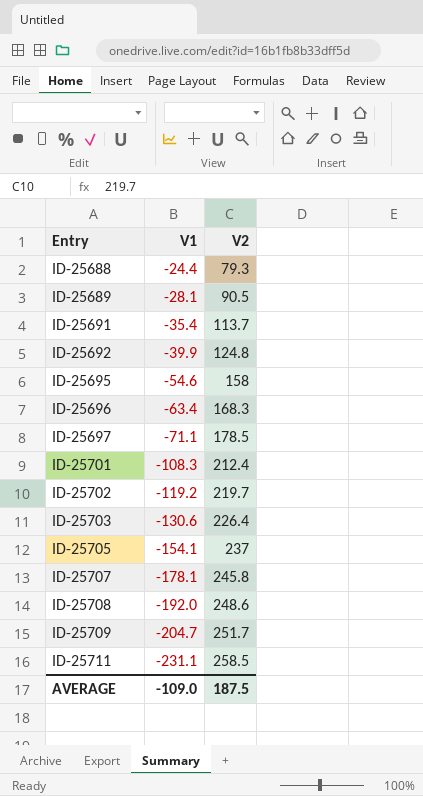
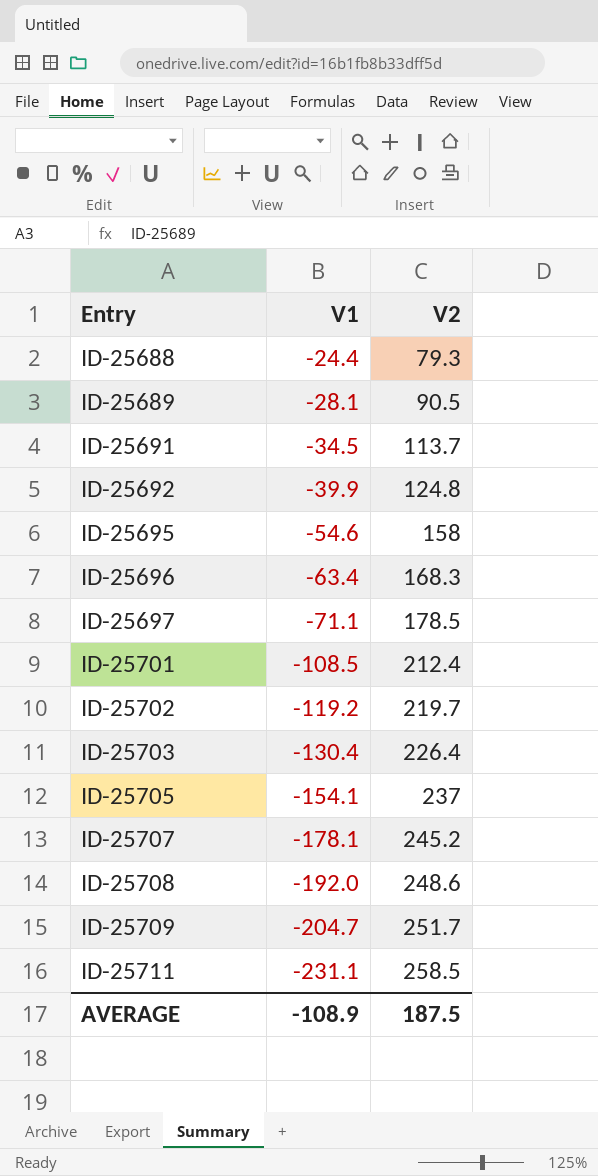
ID-25691 | V1: -35.4 -> -34.5
ID-25701 | V1: -108.3 -> -108.5
ID-25703 | V1: -130.6 -> -130.4
ID-25707 | V2: 245.8 -> 245.2
AVERAGE | V1: -109.0 -> -108.9

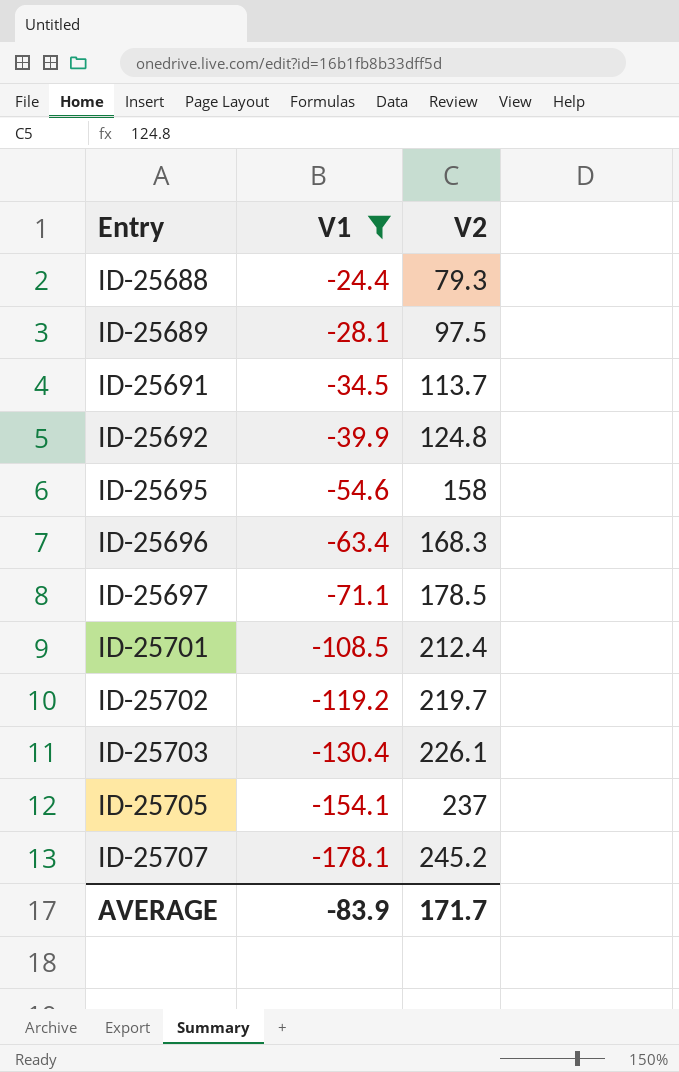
filter: none -> V1 >= -178.1
ID-25689 | V2: 90.5 -> 97.5
ID-25703 | V2: 226.4 -> 226.1
AVERAGE | V1: -108.9 -> -83.9
AVERAGE | V2: 187.5 -> 171.7

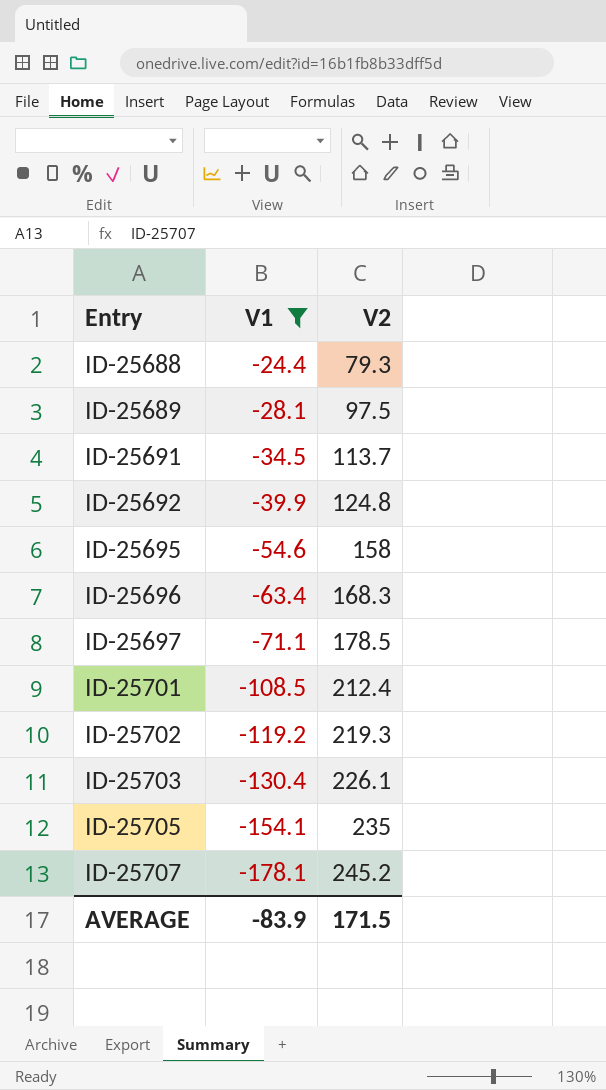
ID-25702 | V2: 219.7 -> 219.3
ID-25705 | V2: 237 -> 235
AVERAGE | V2: 171.7 -> 171.5

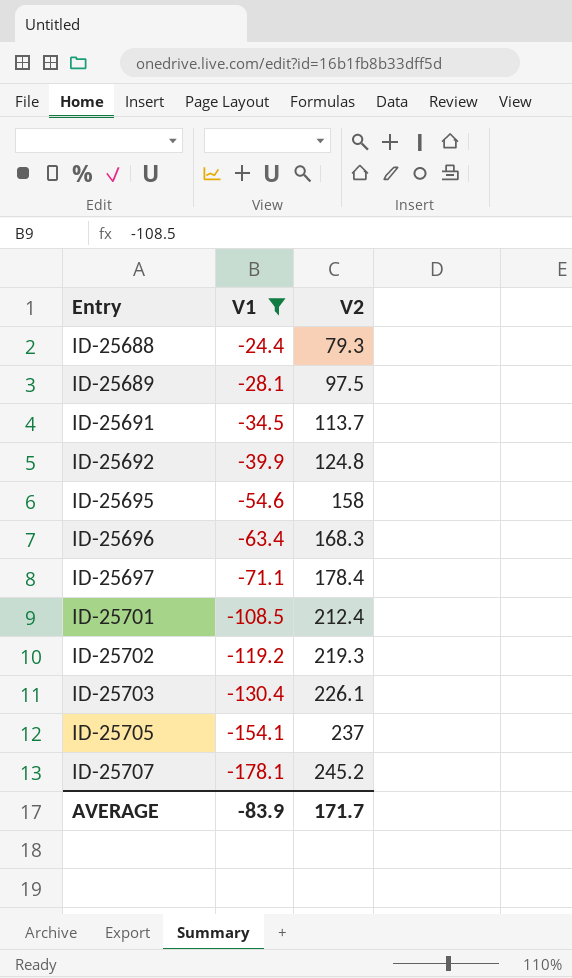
ID-25697 | V2: 178.5 -> 178.4
ID-25705 | V2: 235 -> 237
AVERAGE | V2: 171.5 -> 171.7

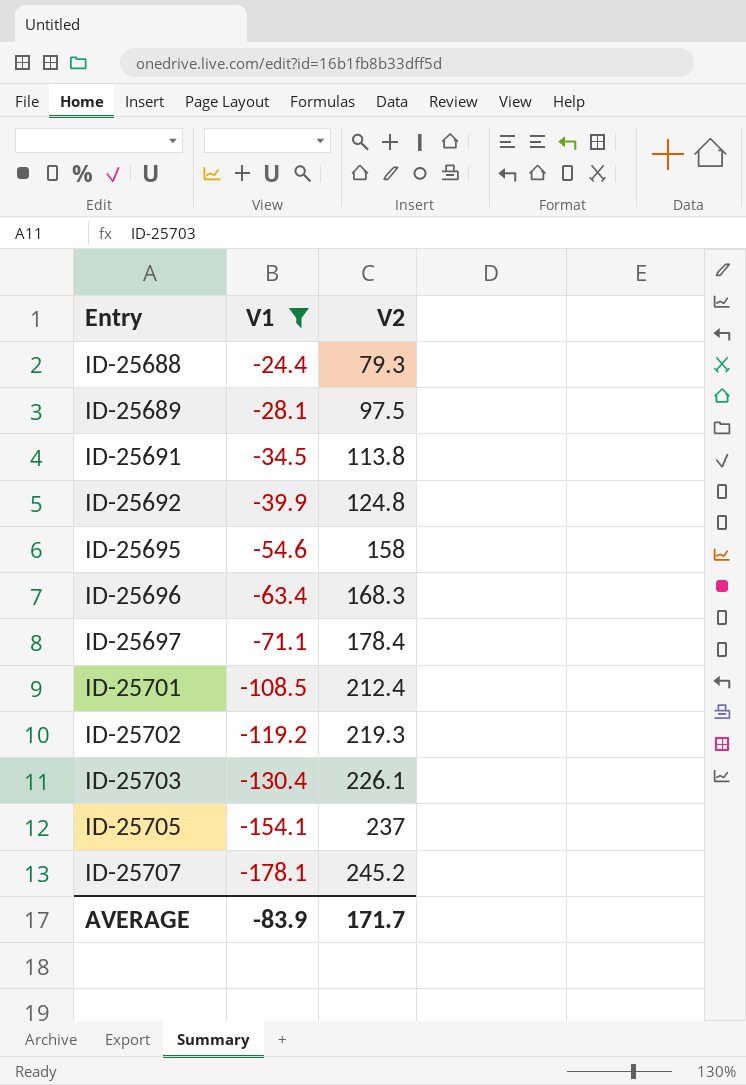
ID-25691 | V2: 113.7 -> 113.8

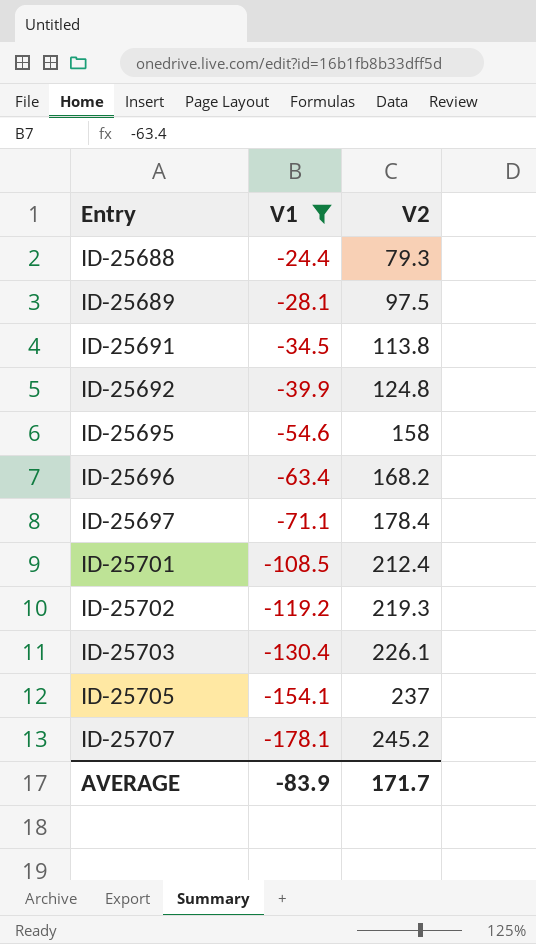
ID-25696 | V2: 168.3 -> 168.2

